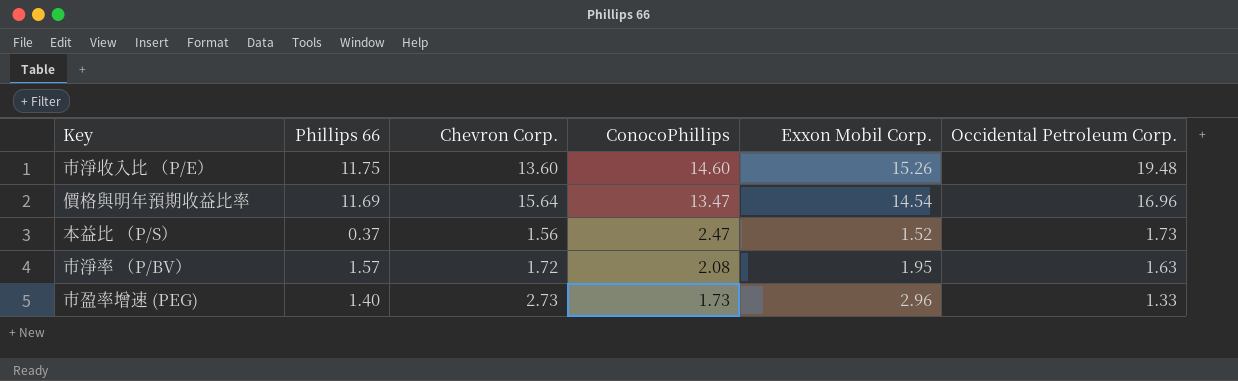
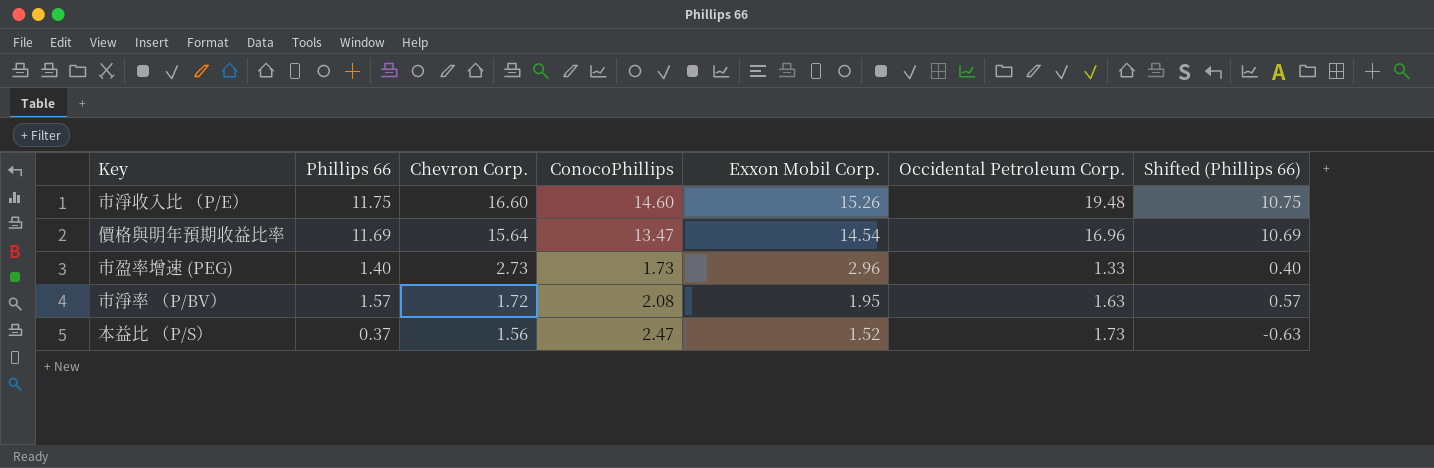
row order: ConocoPhillips descending -> Chevron Corp. descending
column Shifted (Phillips 66) | formula: none -> [Phillips 66] - 1
市淨收入比 （P/E） | Chevron Corp.: 13.60 -> 16.60

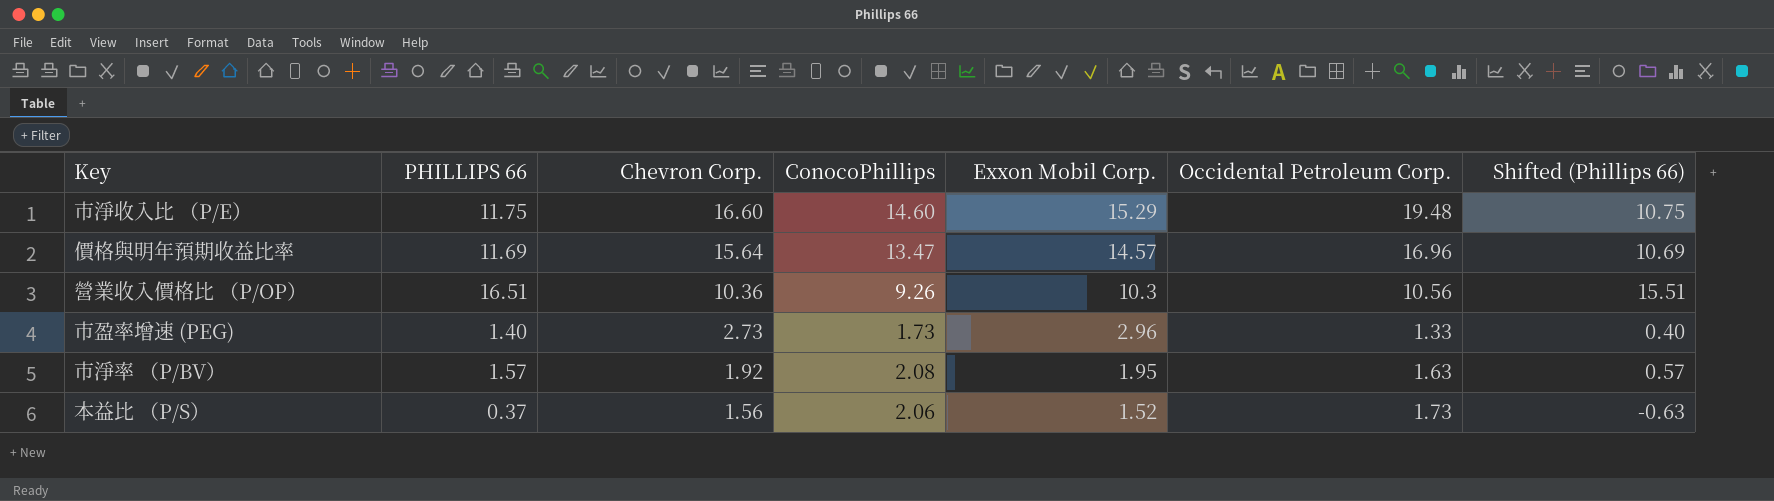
column name: Phillips 66 -> PHILLIPS 66
市淨收入比 （P/E） | Exxon Mobil Corp.: 15.26 -> 15.29
價格與明年預期收益比率 | Exxon Mobil Corp.: 14.54 -> 14.57
row 營業收入價格比 （P/OP）: none -> 16.51 | 10.36 | 9.26 | 10.3 | 10.56 | 15.51
市淨率 （P/BV） | Chevron Corp.: 1.72 -> 1.92
本益比 （P/S） | ConocoPhillips: 2.47 -> 2.06

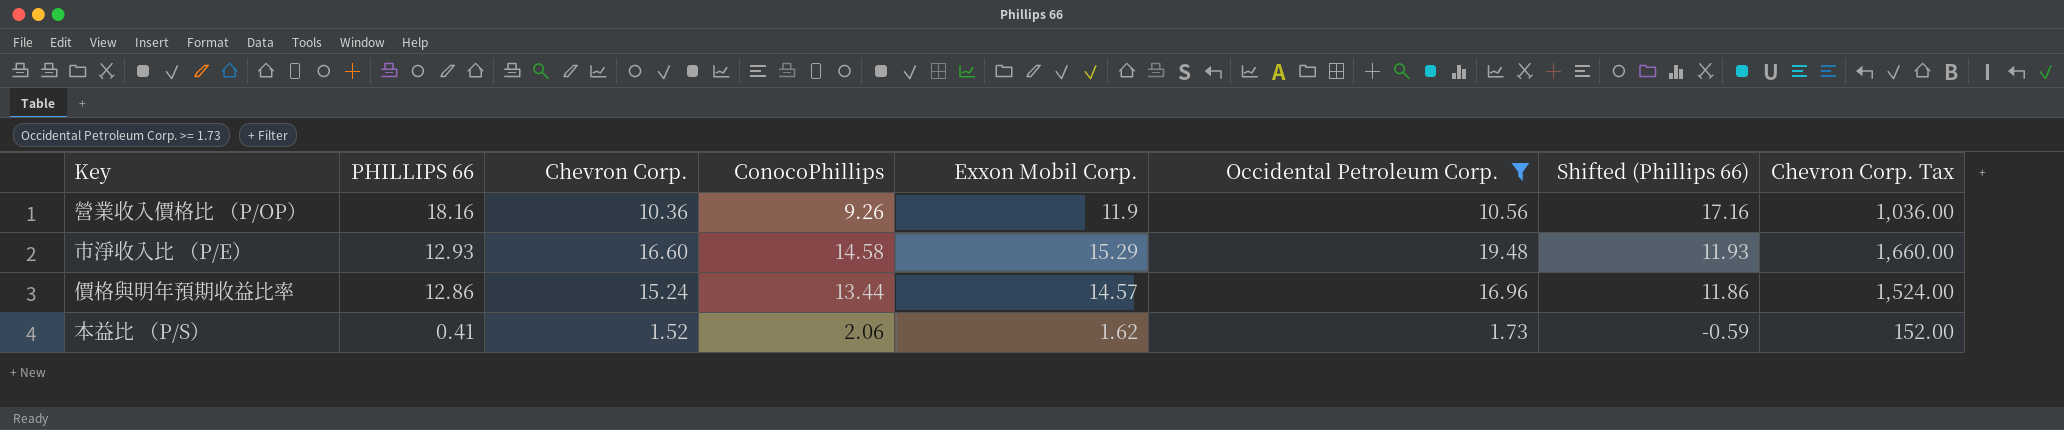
filter: none -> Occidental Petroleum Corp. >= 1.73
row order: Chevron Corp. descending -> PHILLIPS 66 descending
column Chevron Corp. Tax | formula: none -> [Chevron Corp.] * 100
營業收入價格比 （P/OP） | PHILLIPS 66: 16.51 -> 18.16
營業收入價格比 （P/OP） | Exxon Mobil Corp.: 10.3 -> 11.9
營業收入價格比 （P/OP） | Shifted (Phillips 66): 15.51 -> 17.16
市淨收入比 （P/E） | PHILLIPS 66: 11.75 -> 12.93
市淨收入比 （P/E） | ConocoPhillips: 14.60 -> 14.58
市淨收入比 （P/E） | Shifted (Phillips 66): 10.75 -> 11.93
價格與明年預期收益比率 | PHILLIPS 66: 11.69 -> 12.86
價格與明年預期收益比率 | Chevron Corp.: 15.64 -> 15.24
價格與明年預期收益比率 | ConocoPhillips: 13.47 -> 13.44
價格與明年預期收益比率 | Shifted (Phillips 66): 10.69 -> 11.86
本益比 （P/S） | PHILLIPS 66: 0.37 -> 0.41
本益比 （P/S） | Chevron Corp.: 1.56 -> 1.52
本益比 （P/S） | Exxon Mobil Corp.: 1.52 -> 1.62
本益比 （P/S） | Shifted (Phillips 66): -0.63 -> -0.59

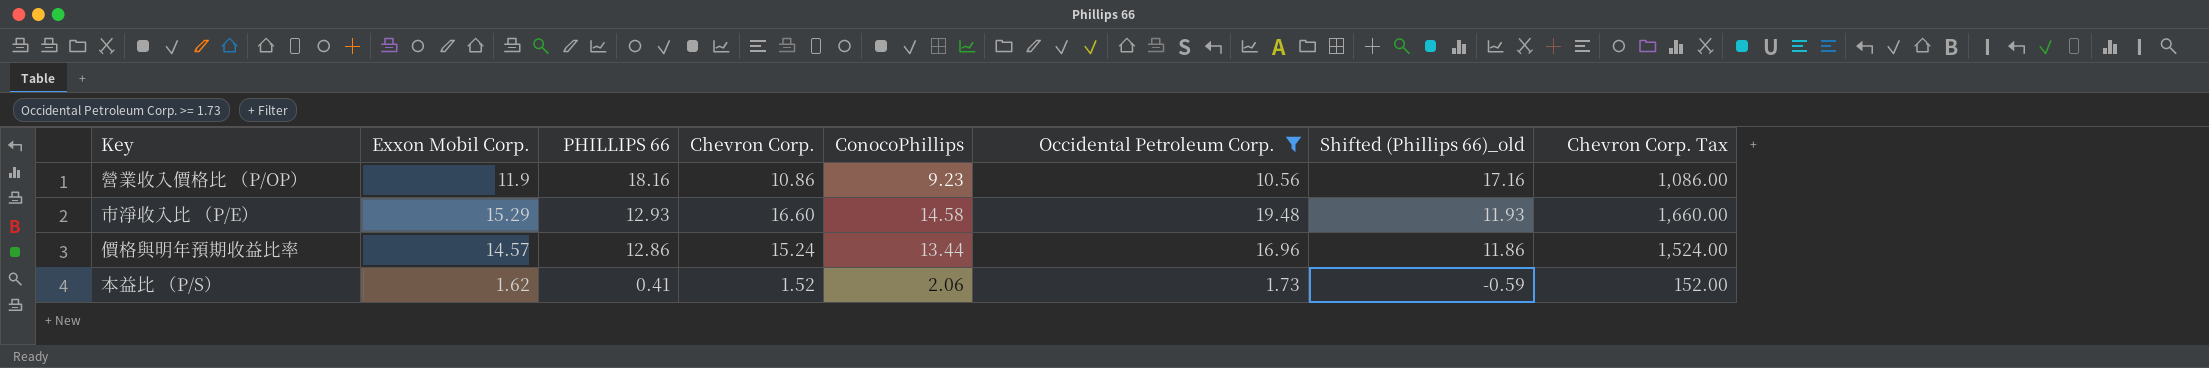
column Exxon Mobil Corp. | position: 5 -> 2
column name: Shifted (Phillips 66) -> Shifted (Phillips 66)_old
營業收入價格比 （P/OP） | Chevron Corp.: 10.36 -> 10.86
營業收入價格比 （P/OP） | ConocoPhillips: 9.26 -> 9.23
營業收入價格比 （P/OP） | Chevron Corp. Tax: 1,036.00 -> 1,086.00

